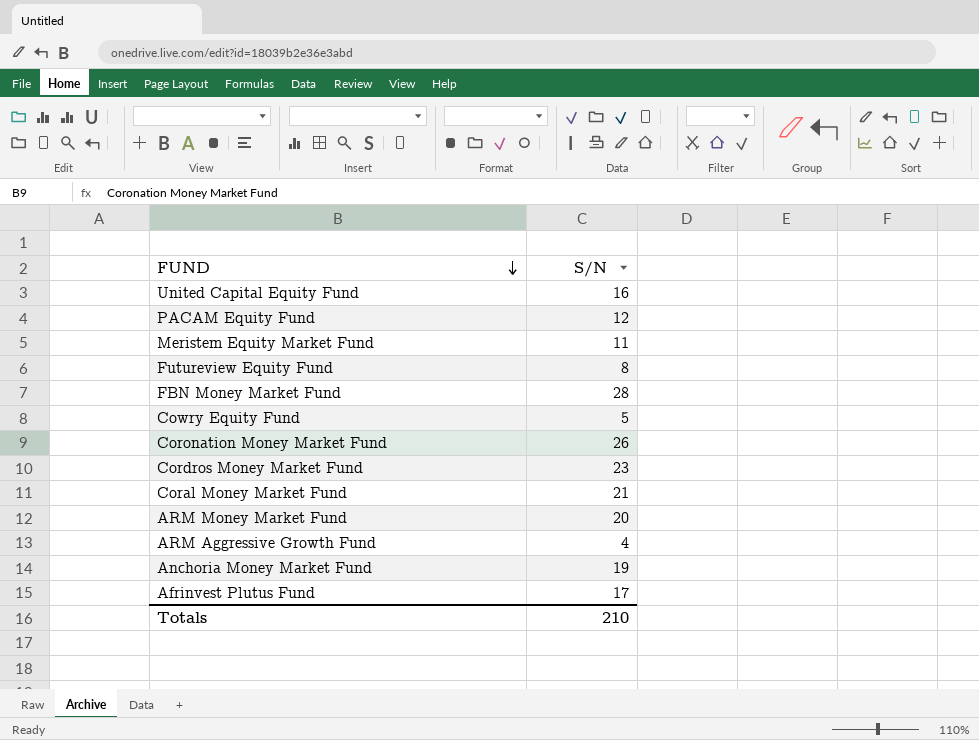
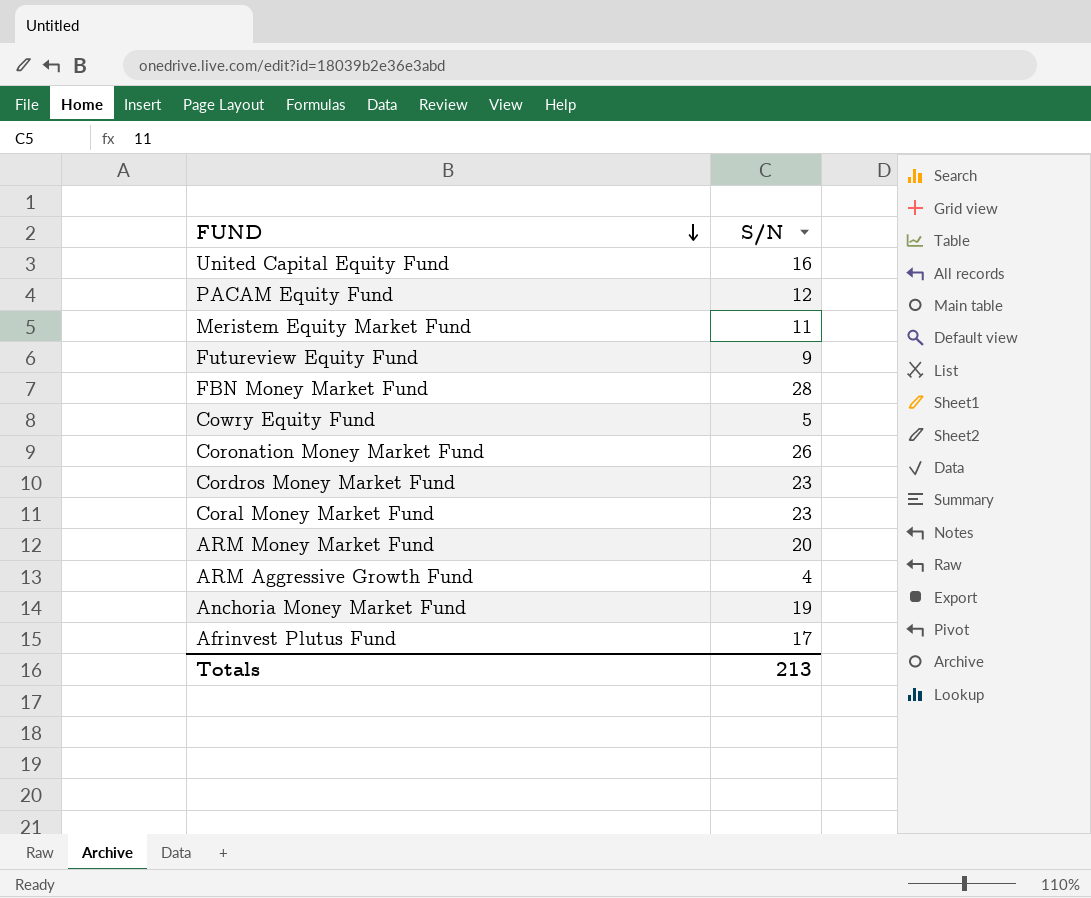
Futureview Equity Fund | S/N: 8 -> 9
Coral Money Market Fund | S/N: 21 -> 23
Totals | S/N: 210 -> 213

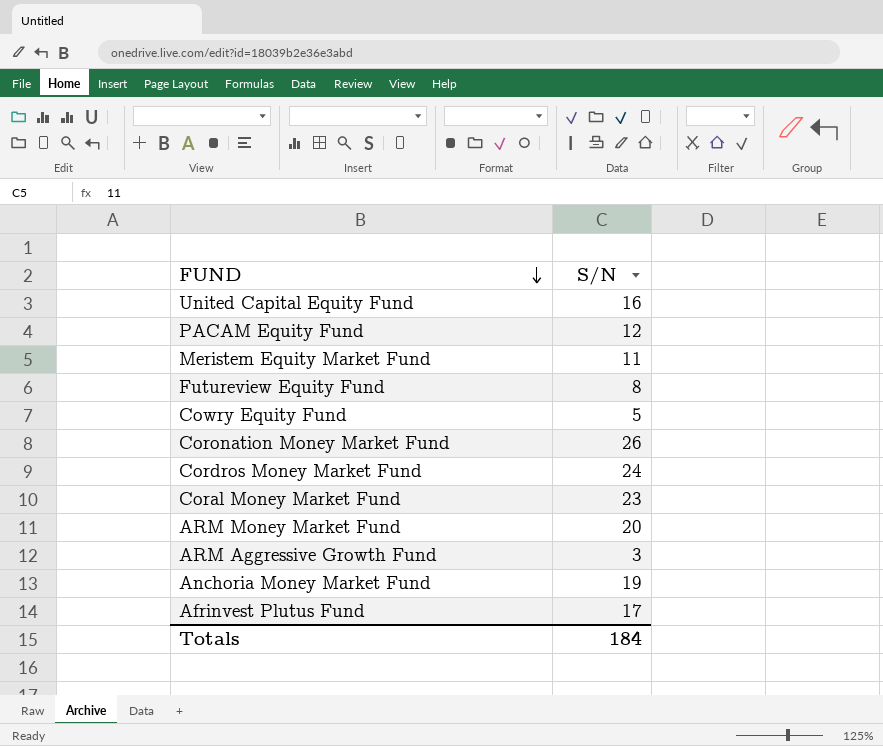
row FBN Money Market Fund: 28 -> none
Futureview Equity Fund | S/N: 9 -> 8
Cordros Money Market Fund | S/N: 23 -> 24
ARM Aggressive Growth Fund | S/N: 4 -> 3
Totals | S/N: 213 -> 184

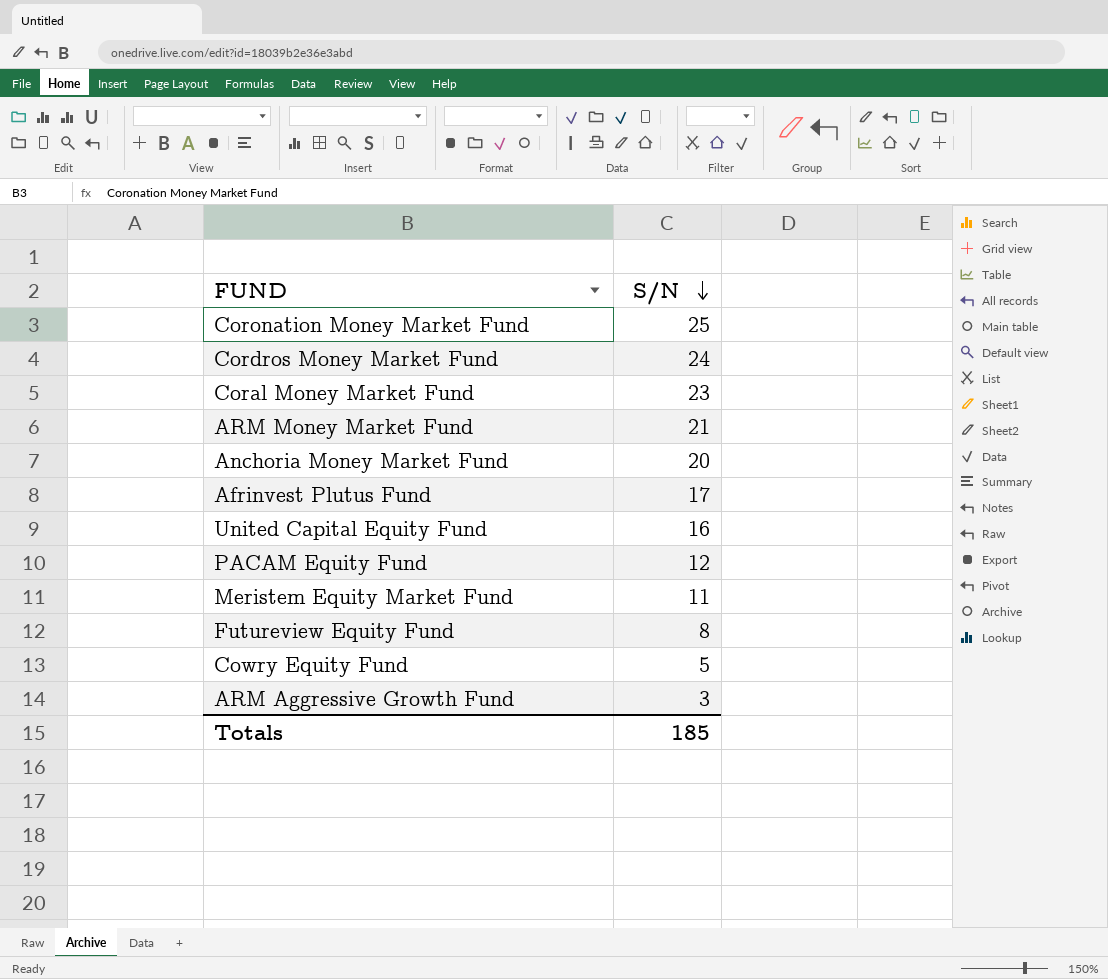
row order: FUND descending -> S/N descending
Coronation Money Market Fund | S/N: 26 -> 25
ARM Money Market Fund | S/N: 20 -> 21
Anchoria Money Market Fund | S/N: 19 -> 20
Totals | S/N: 184 -> 185

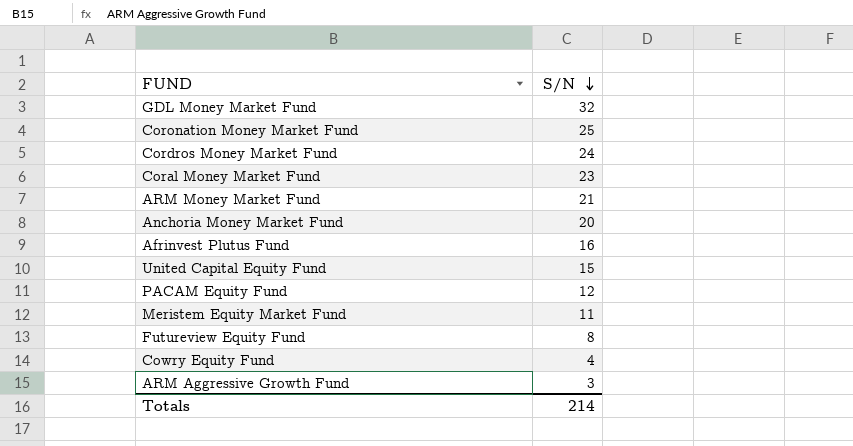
row GDL Money Market Fund: none -> 32
Afrinvest Plutus Fund | S/N: 17 -> 16
United Capital Equity Fund | S/N: 16 -> 15
Cowry Equity Fund | S/N: 5 -> 4
Totals | S/N: 185 -> 214

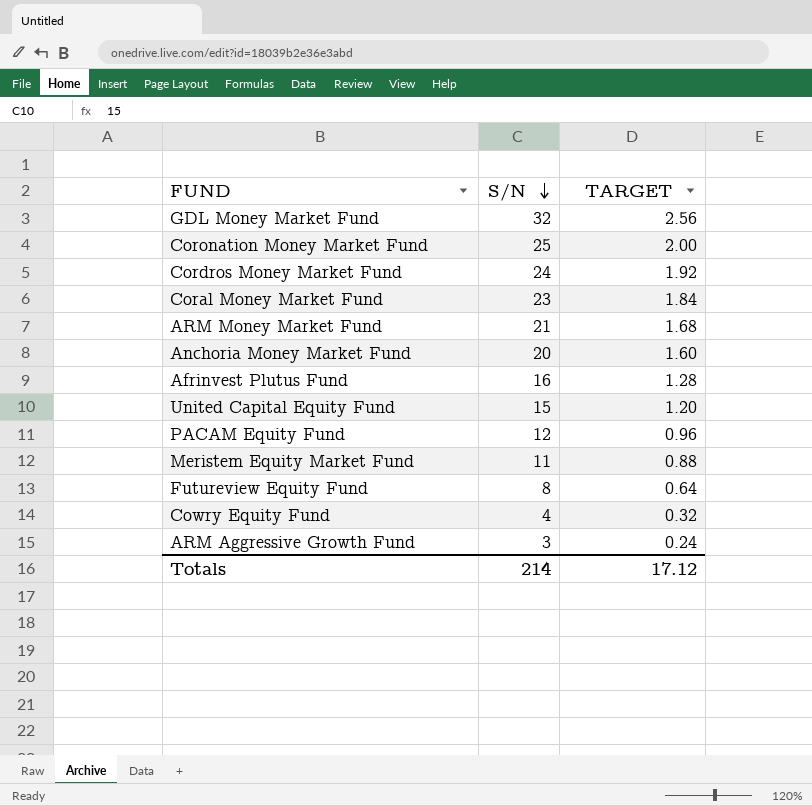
column TARGET | formula: none -> [S/N] * 0.08

